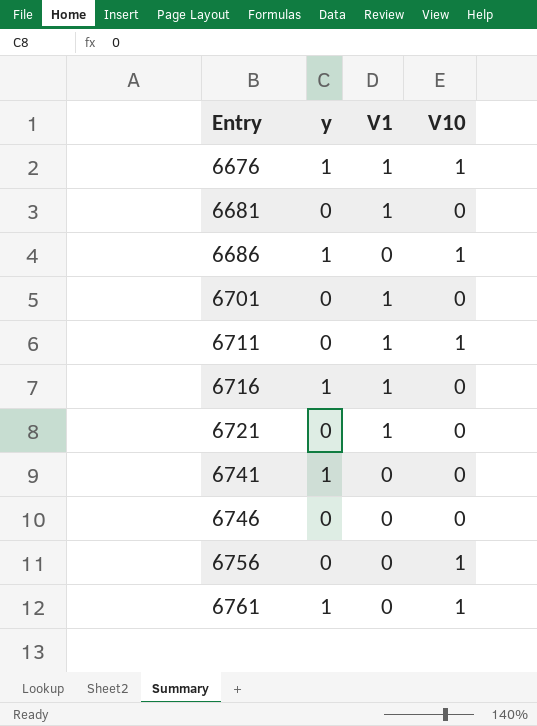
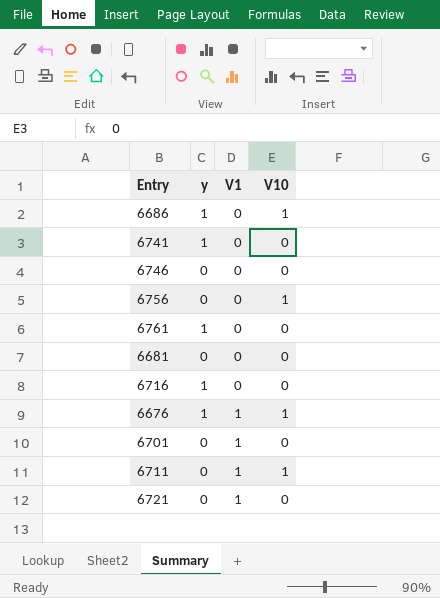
row order: Entry ascending -> V1 ascending
6761 | V10: 1 -> 0
6681 | V1: 1 -> 0
6716 | V1: 1 -> 0

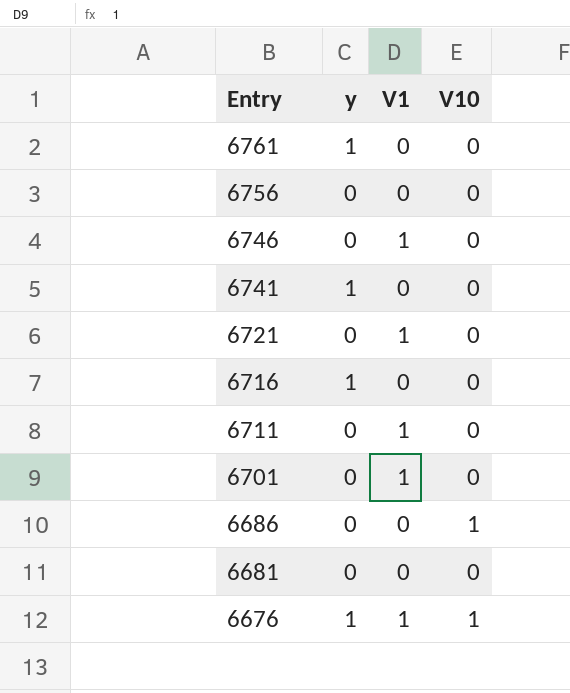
row order: V1 ascending -> Entry descending
6756 | V10: 1 -> 0
6746 | V1: 0 -> 1
6711 | V10: 1 -> 0
6686 | y: 1 -> 0

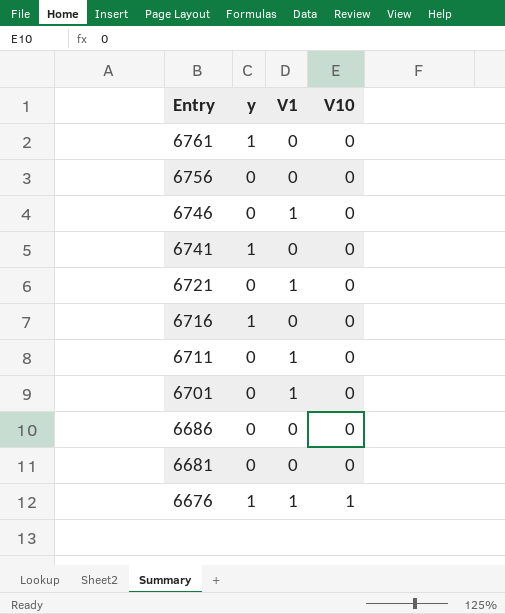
6686 | V10: 1 -> 0

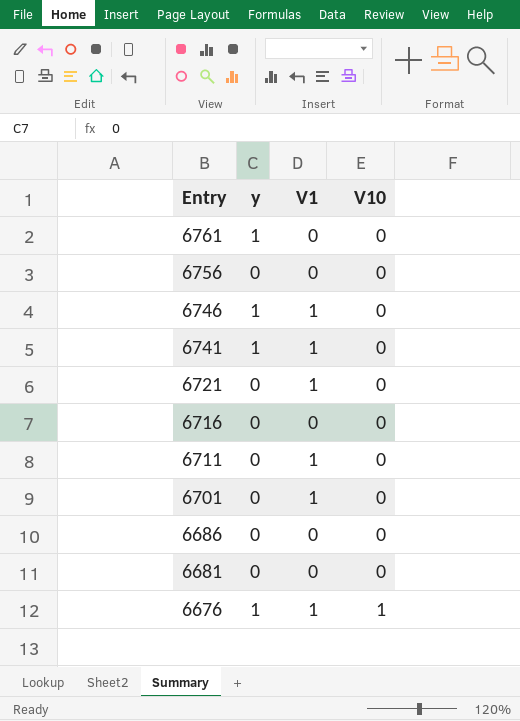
6746 | y: 0 -> 1
6741 | V1: 0 -> 1
6716 | y: 1 -> 0

